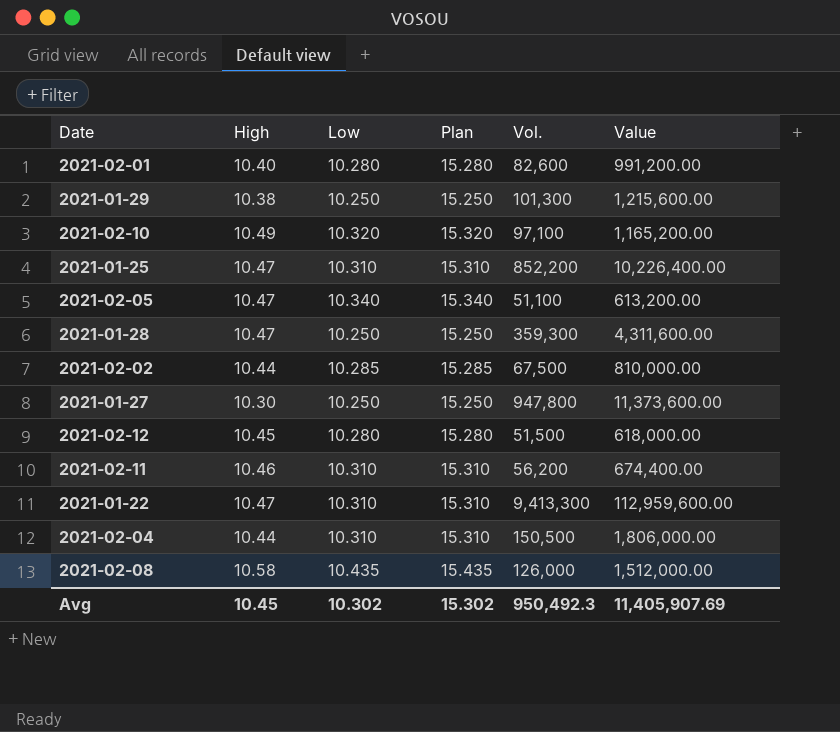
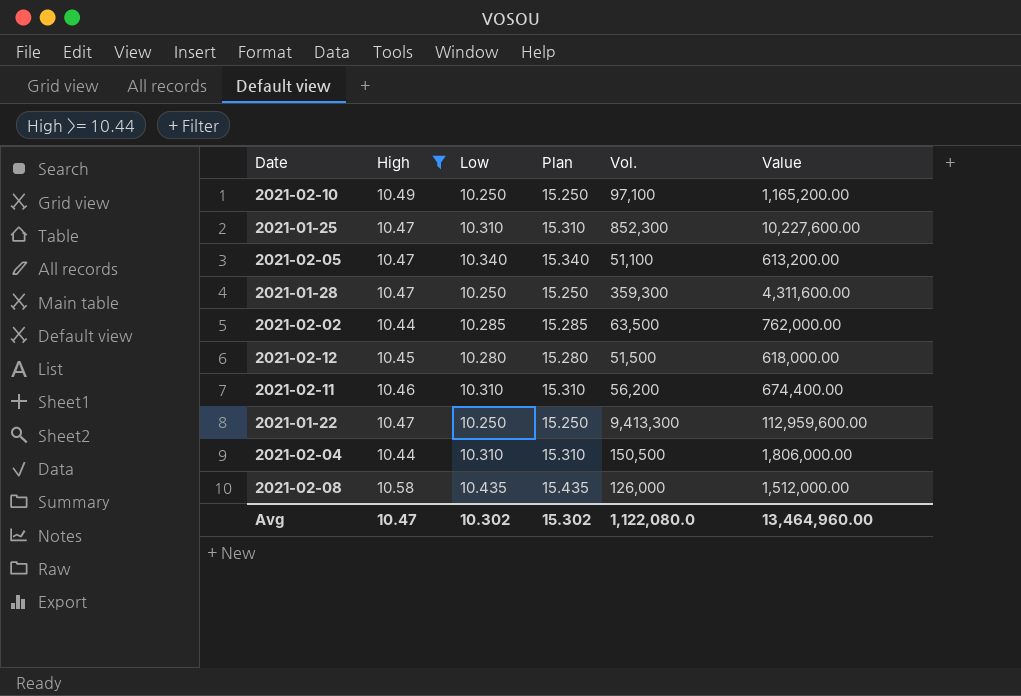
filter: none -> High >= 10.44
2021-02-10 | Low: 10.320 -> 10.250
2021-02-10 | Plan: 15.320 -> 15.250
2021-01-25 | Vol.: 852,200 -> 852,300
2021-01-25 | Value: 10,226,400.00 -> 10,227,600.00
2021-02-02 | Vol.: 67,500 -> 63,500
2021-02-02 | Value: 810,000.00 -> 762,000.00
2021-01-22 | Low: 10.310 -> 10.250
2021-01-22 | Plan: 15.310 -> 15.250
Avg | High: 10.45 -> 10.47
Avg | Vol.: 950,492.3 -> 1,122,080.0
Avg | Value: 11,405,907.69 -> 13,464,960.00

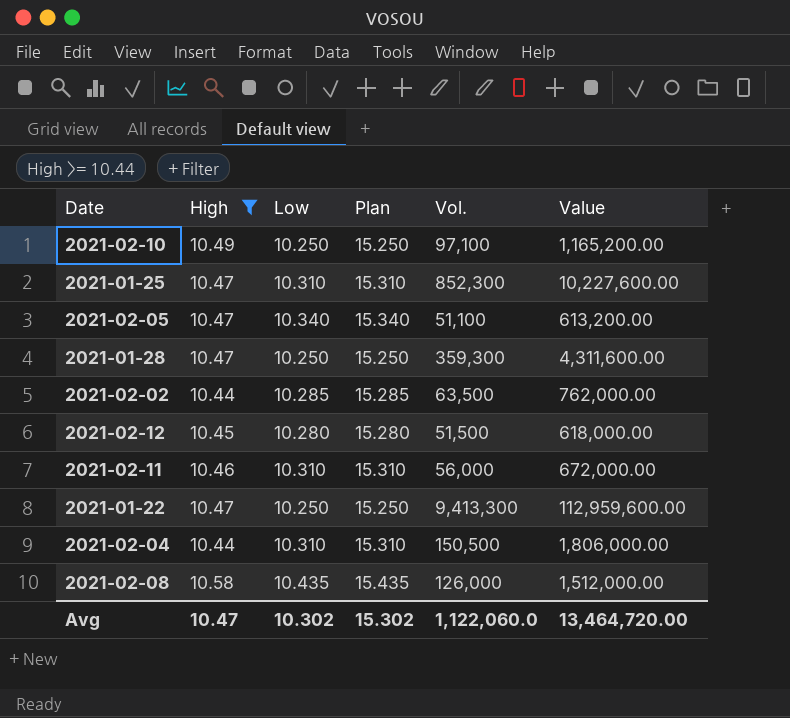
2021-02-11 | Vol.: 56,200 -> 56,000
2021-02-11 | Value: 674,400.00 -> 672,000.00
Avg | Vol.: 1,122,080.0 -> 1,122,060.0
Avg | Value: 13,464,960.00 -> 13,464,720.00

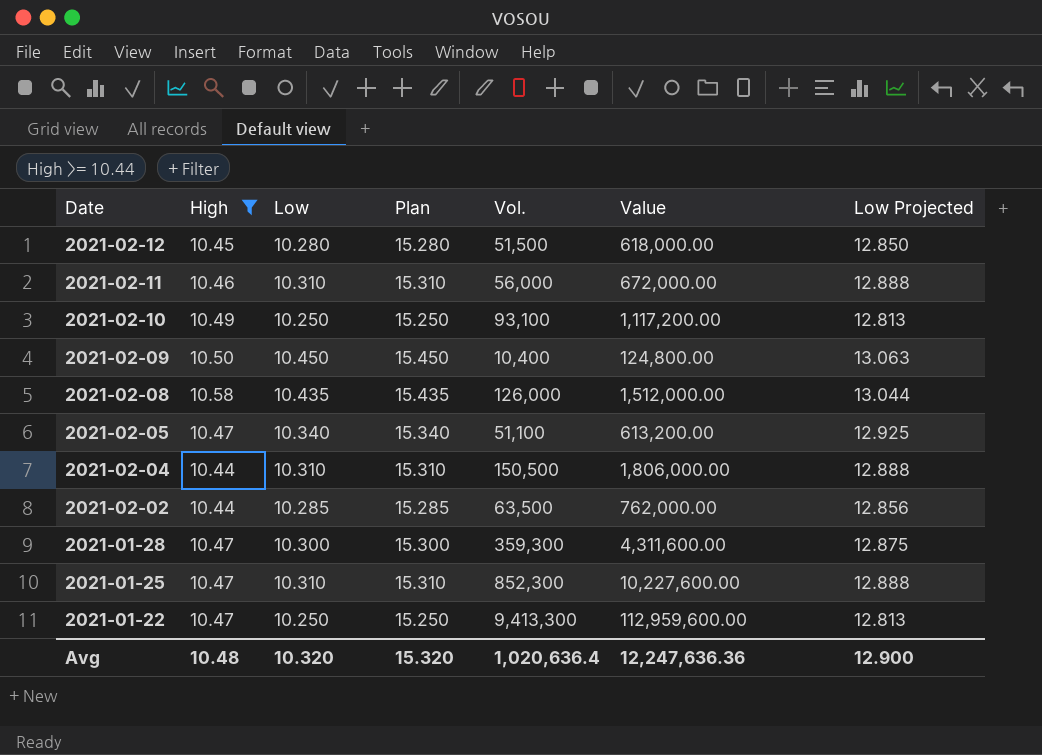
row order: none -> Date descending
column Low Projected | formula: none -> [Low] * 1.25
2021-02-10 | Vol.: 97,100 -> 93,100
2021-02-10 | Value: 1,165,200.00 -> 1,117,200.00
row 2021-02-09: none -> 10.50 | 10.450 | 15.450 | 10,400 | 124,800.00 | 13.063
2021-01-28 | Low: 10.250 -> 10.300
2021-01-28 | Plan: 15.250 -> 15.300
Avg | High: 10.47 -> 10.48
Avg | Low: 10.302 -> 10.320
Avg | Plan: 15.302 -> 15.320
Avg | Vol.: 1,122,060.0 -> 1,020,636.4
Avg | Value: 13,464,720.00 -> 12,247,636.36

